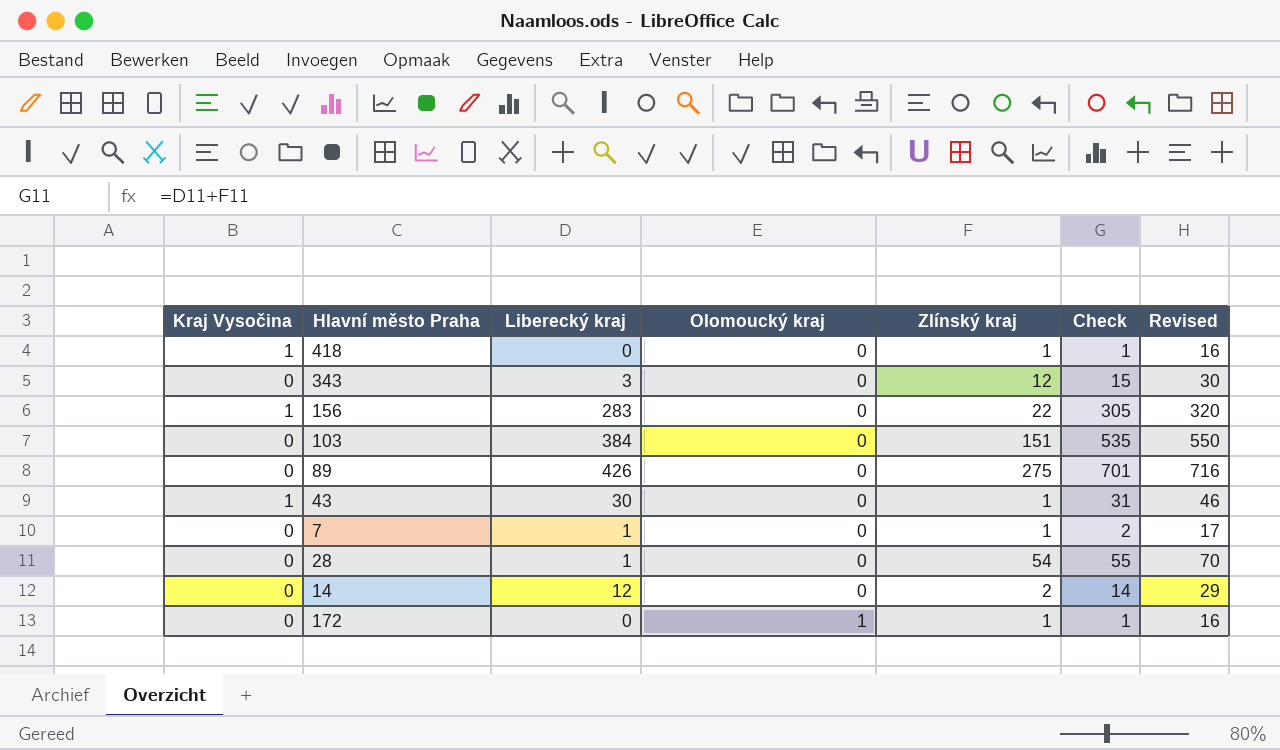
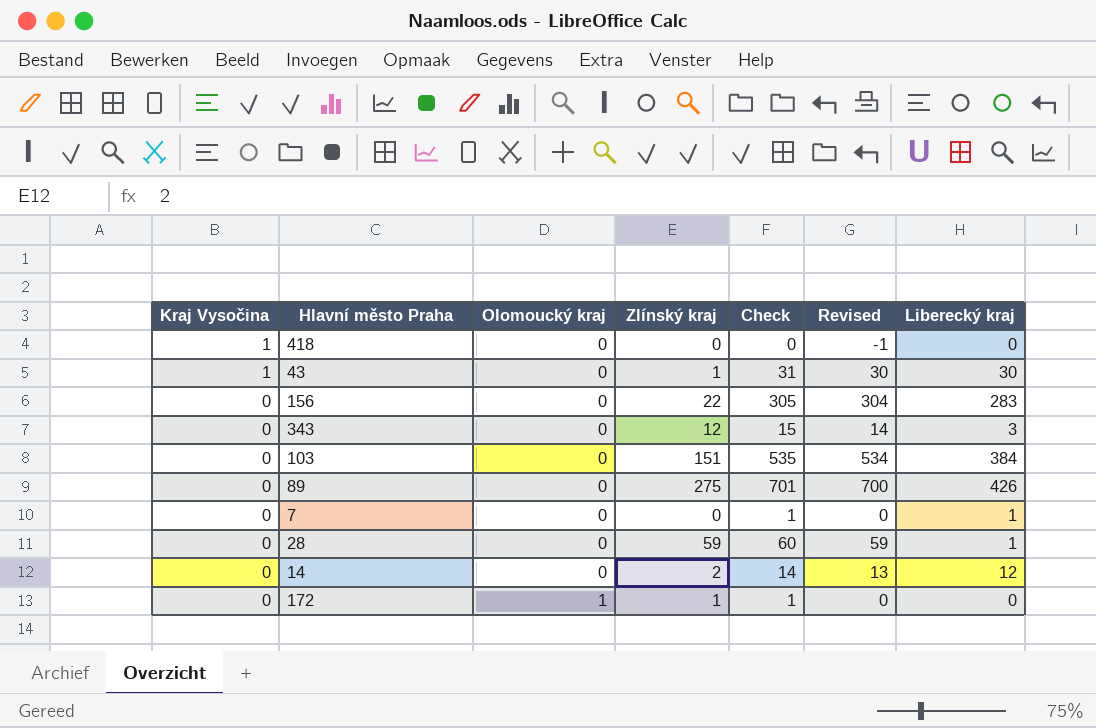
row order: Olomoucký kraj ascending -> Kraj Vysočina descending
column Revised | formula: [Check] + 15 -> [Check] - 1
column Liberecký kraj | position: 3 -> 7
418 | Zlínský kraj: 1 -> 0
418 | Check: 1 -> 0
156 | Kraj Vysočina: 1 -> 0
7 | Zlínský kraj: 1 -> 0
7 | Check: 2 -> 1
28 | Zlínský kraj: 54 -> 59
28 | Check: 55 -> 60

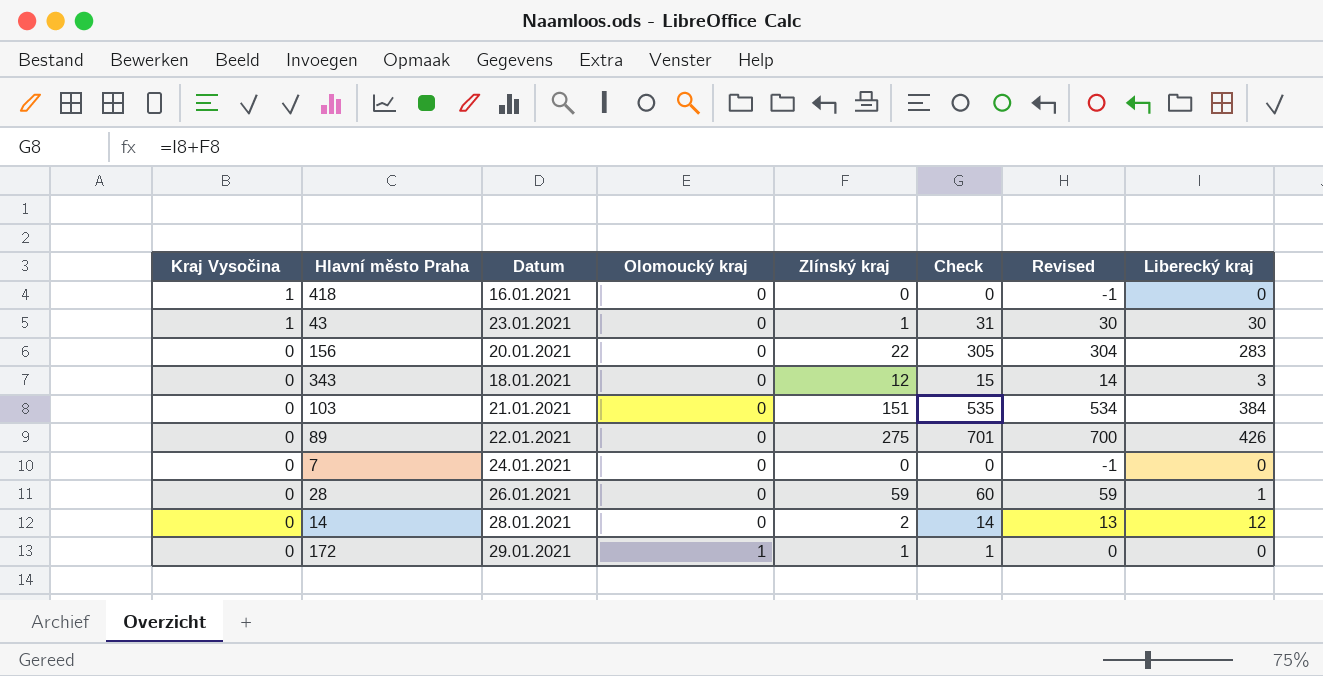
column Datum | position: none -> 3
7 | Check: 1 -> 0
7 | Revised: 0 -> -1
7 | Liberecký kraj: 1 -> 0

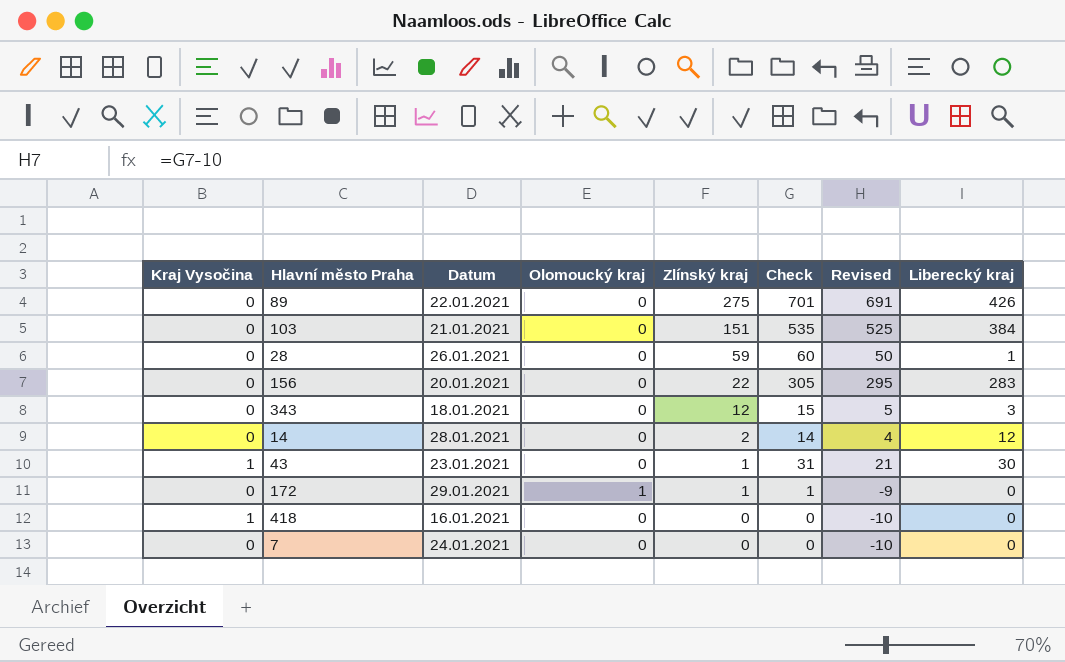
row order: Kraj Vysočina descending -> Zlínský kraj descending
column Revised | formula: [Check] - 1 -> [Check] - 10

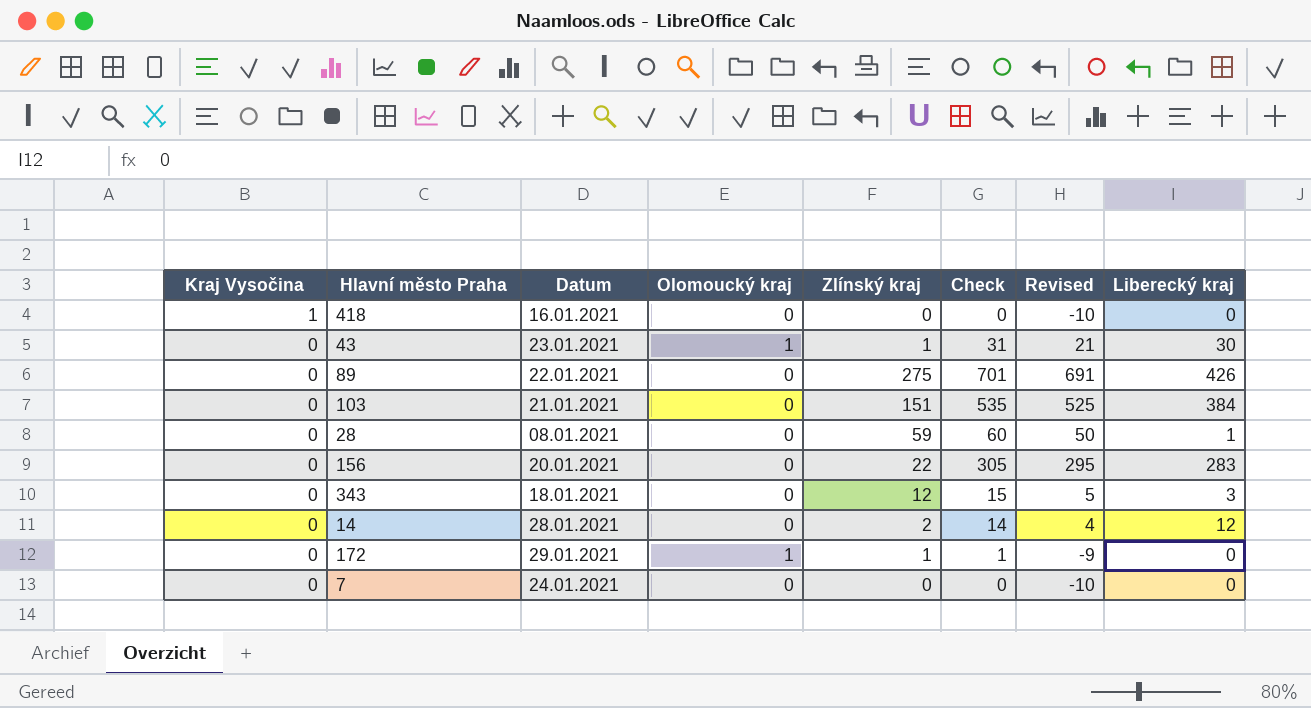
row order: Zlínský kraj descending -> Kraj Vysočina descending
43 | Kraj Vysočina: 1 -> 0
43 | Olomoucký kraj: 0 -> 1
28 | Datum: 26.01.2021 -> 08.01.2021

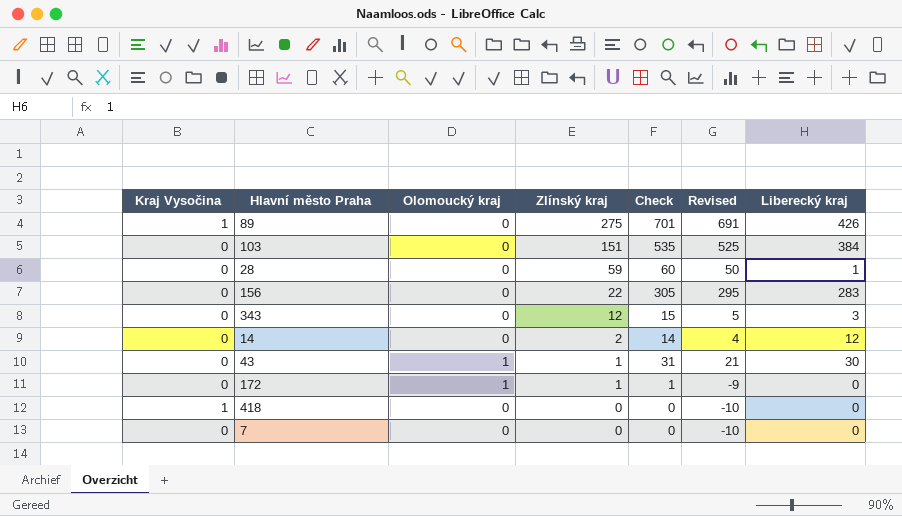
row order: Kraj Vysočina descending -> Zlínský kraj descending
column Datum | position: 3 -> none
89 | Kraj Vysočina: 0 -> 1

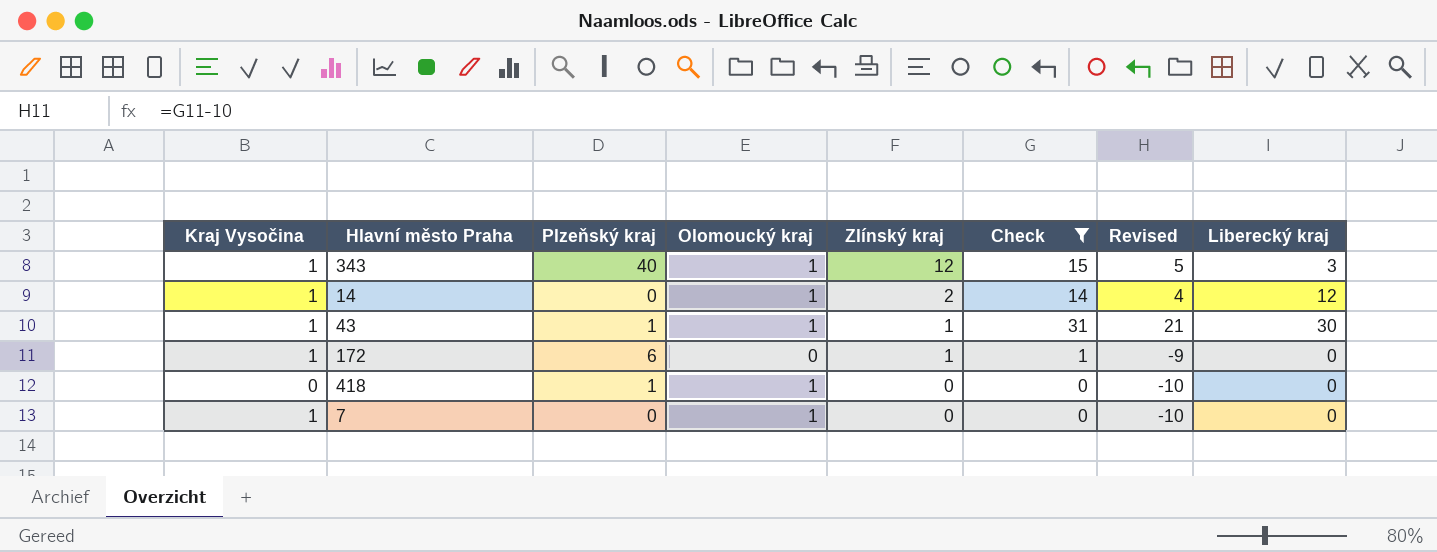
filter: none -> Check <= 31
column Plzeňský kraj | position: none -> 3
343 | Kraj Vysočina: 0 -> 1
343 | Olomoucký kraj: 0 -> 1
14 | Kraj Vysočina: 0 -> 1
14 | Olomoucký kraj: 0 -> 1
43 | Kraj Vysočina: 0 -> 1
172 | Kraj Vysočina: 0 -> 1
172 | Olomoucký kraj: 1 -> 0
418 | Kraj Vysočina: 1 -> 0
418 | Olomoucký kraj: 0 -> 1
7 | Kraj Vysočina: 0 -> 1
7 | Olomoucký kraj: 0 -> 1

